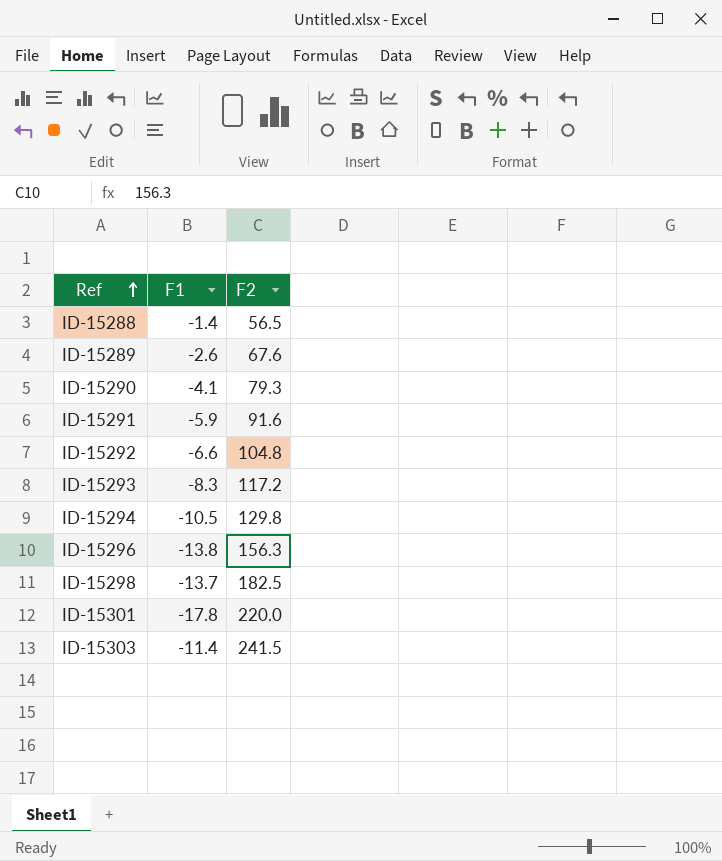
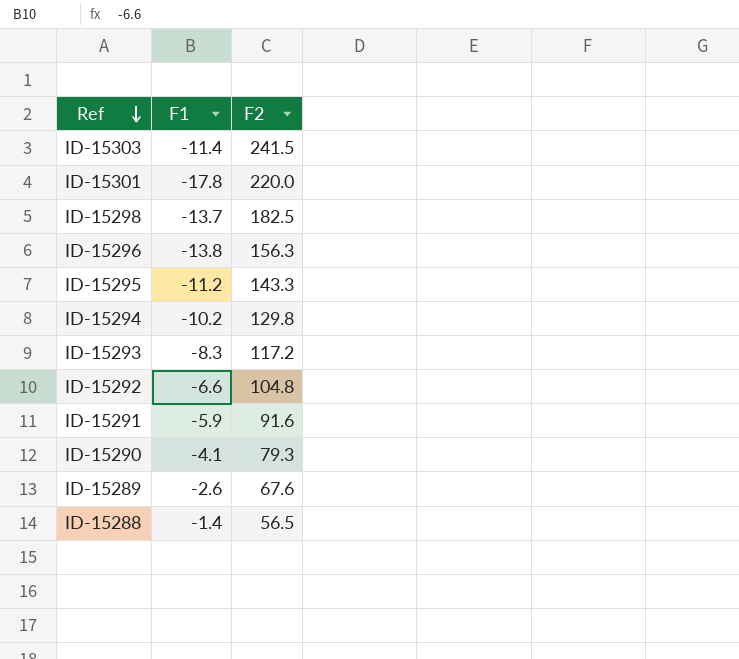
row order: Ref ascending -> Ref descending
row ID-15295: none -> -11.2 | 143.3
ID-15294 | F1: -10.5 -> -10.2

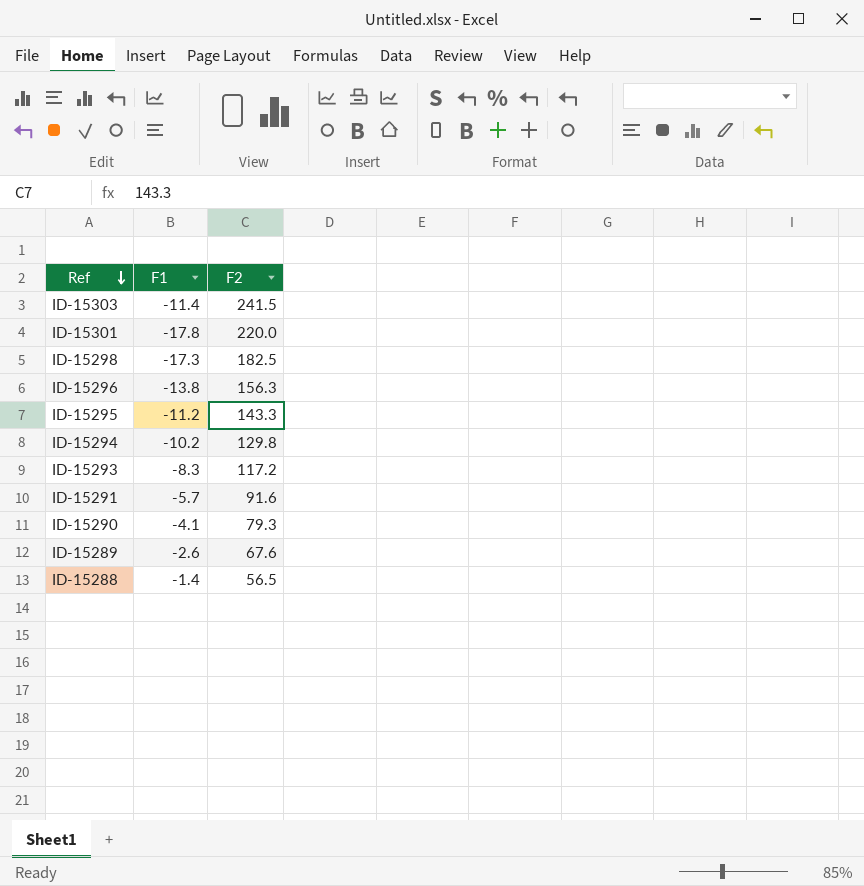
row ID-15292: -6.6 | 104.8 -> none
ID-15298 | F1: -13.7 -> -17.3
ID-15291 | F1: -5.9 -> -5.7

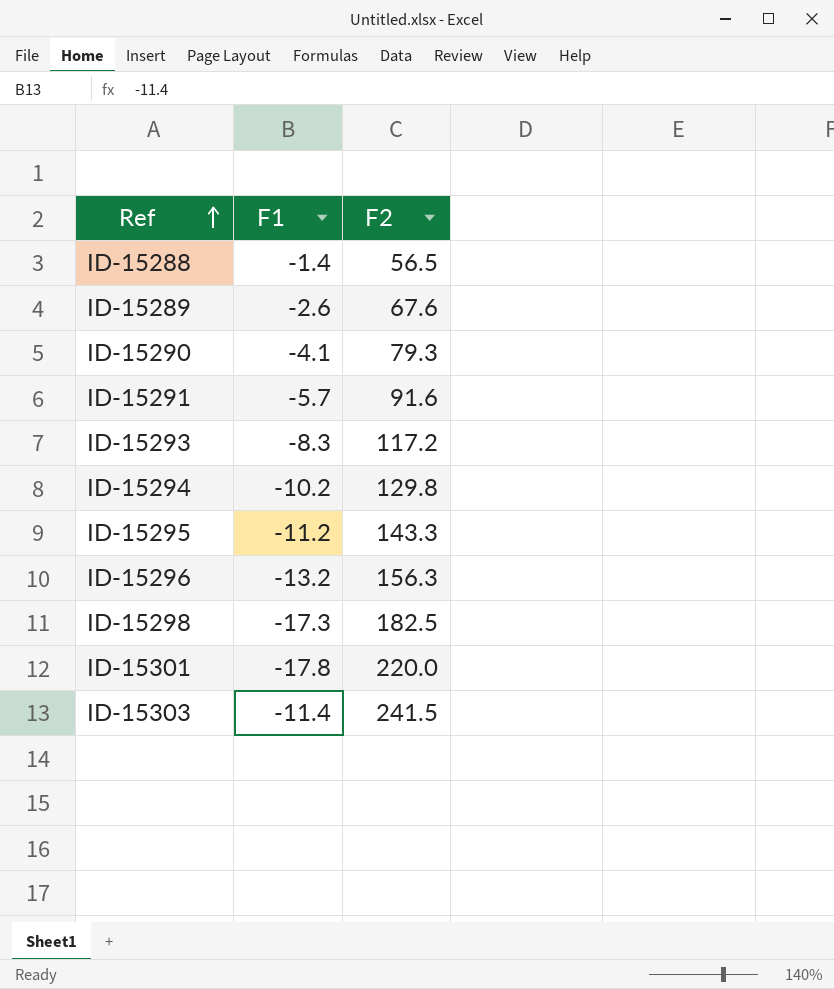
row order: Ref descending -> Ref ascending
ID-15296 | F1: -13.8 -> -13.2

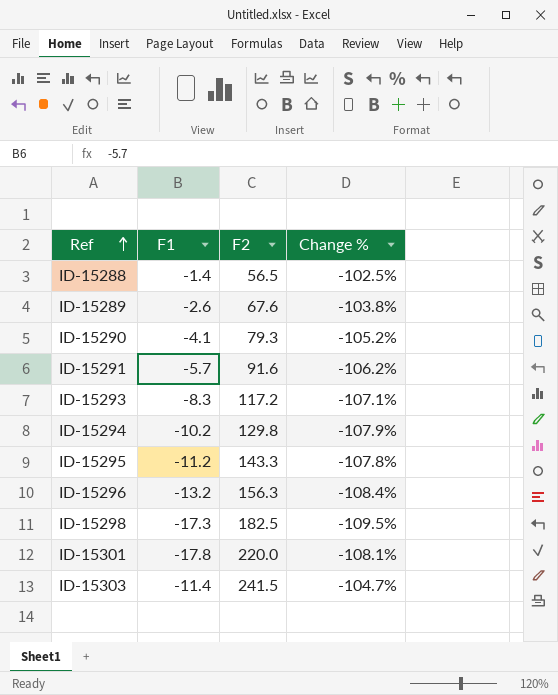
column Change % | formula: none -> ([F1] - [F2]) / [F2]

